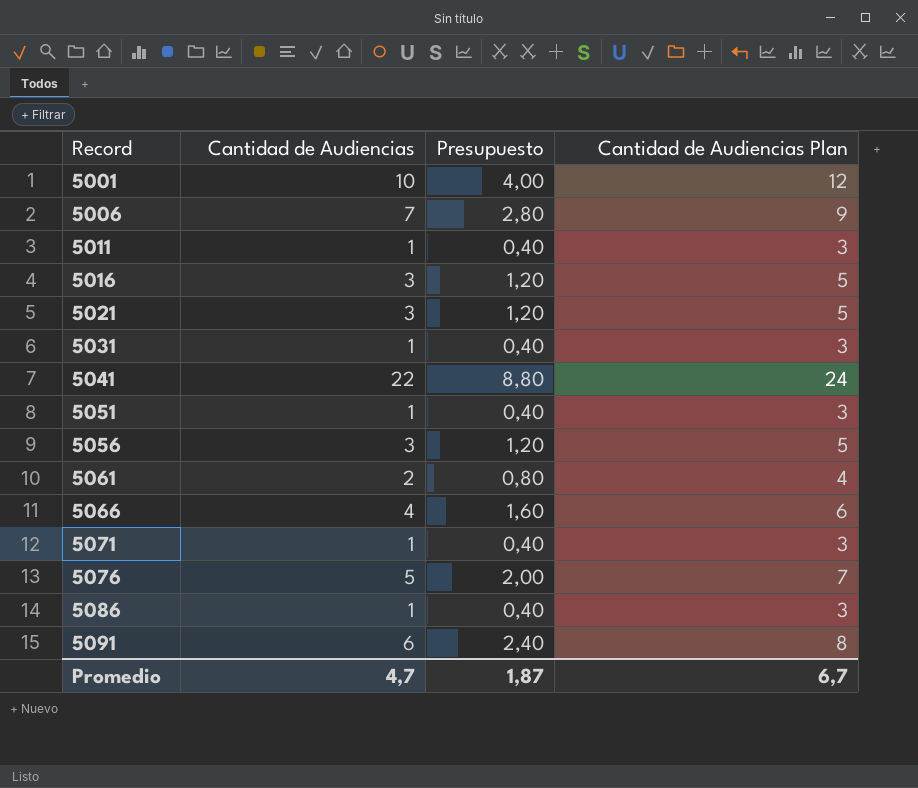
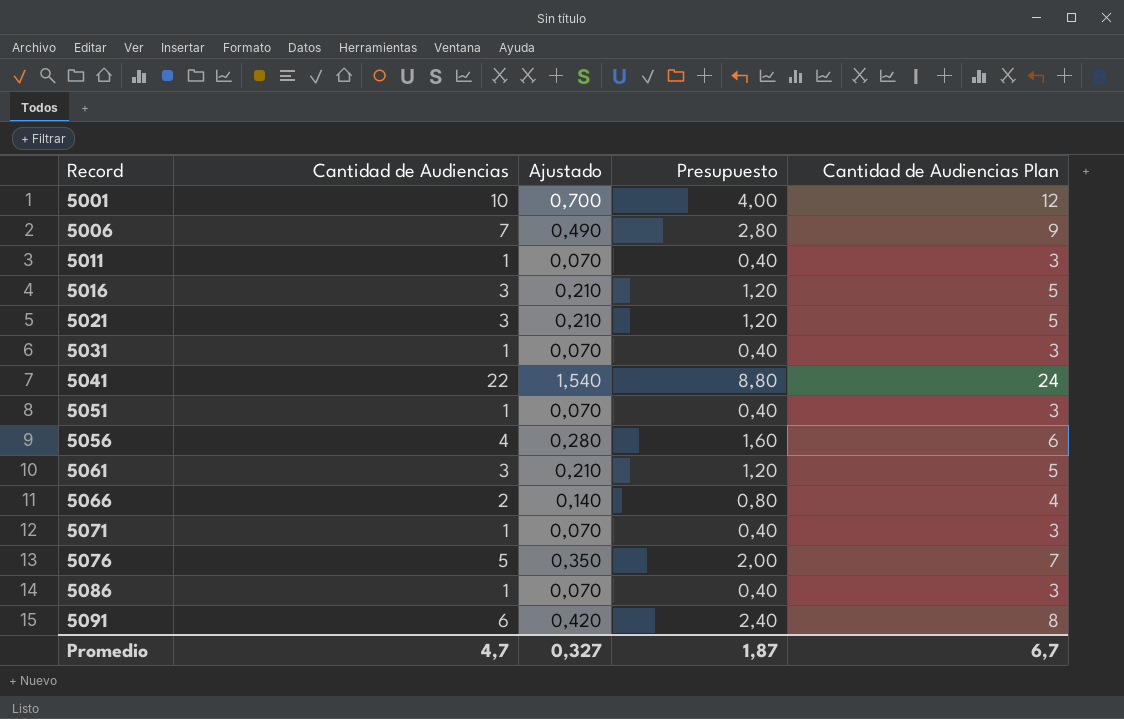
column Ajustado | formula: none -> [Cantidad de Audiencias] * 0,07
5056 | Cantidad de Audiencias: 3 -> 4
5056 | Presupuesto: 1,20 -> 1,60
5056 | Cantidad de Audiencias Plan: 5 -> 6
5061 | Cantidad de Audiencias: 2 -> 3
5061 | Presupuesto: 0,80 -> 1,20
5061 | Cantidad de Audiencias Plan: 4 -> 5
5066 | Cantidad de Audiencias: 4 -> 2
5066 | Presupuesto: 1,60 -> 0,80
5066 | Cantidad de Audiencias Plan: 6 -> 4

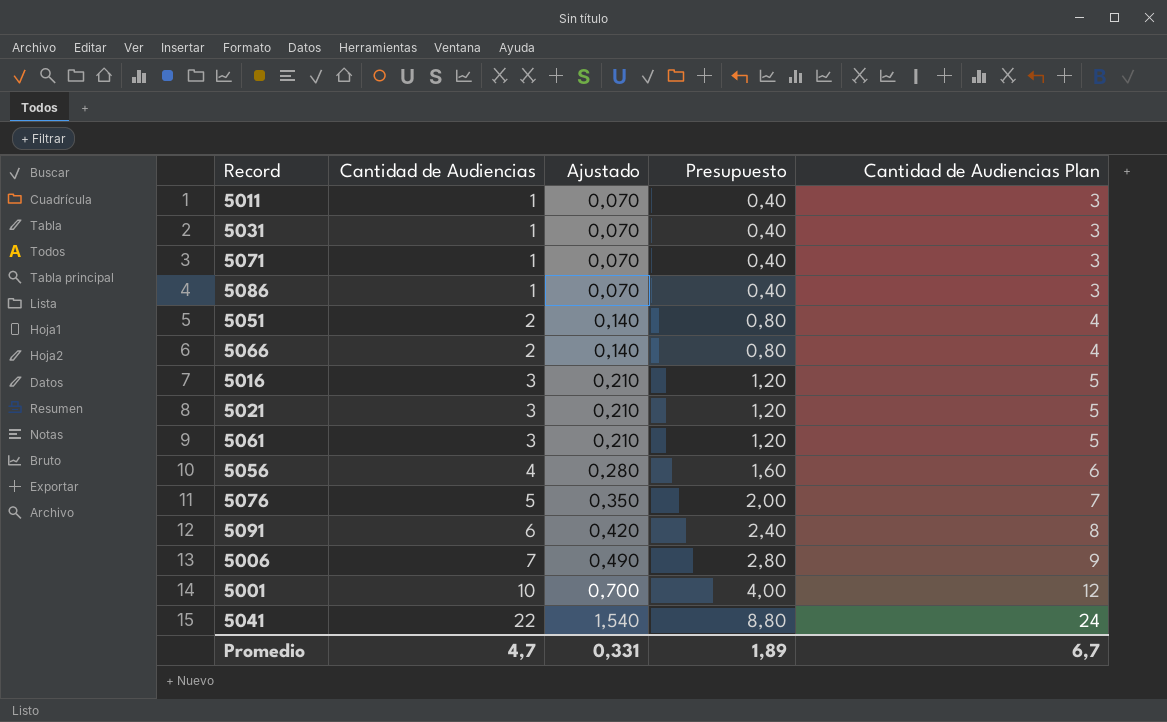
row order: Record ascending -> Cantidad de Audiencias ascending
5051 | Cantidad de Audiencias: 1 -> 2
5051 | Ajustado: 0,070 -> 0,140
5051 | Presupuesto: 0,40 -> 0,80
5051 | Cantidad de Audiencias Plan: 3 -> 4
Promedio | Ajustado: 0,327 -> 0,331
Promedio | Presupuesto: 1,87 -> 1,89

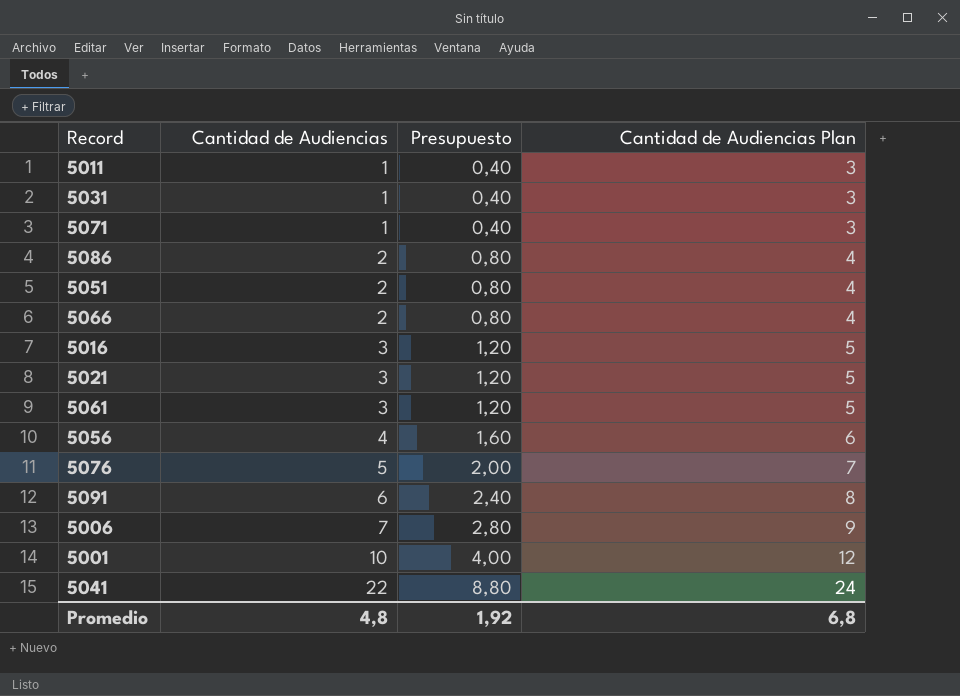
column Ajustado | formula: [Cantidad de Audiencias] * 0,07 -> none
5086 | Cantidad de Audiencias: 1 -> 2
5086 | Presupuesto: 0,40 -> 0,80
5086 | Cantidad de Audiencias Plan: 3 -> 4
Promedio | Cantidad de Audiencias: 4,7 -> 4,8
Promedio | Presupuesto: 1,89 -> 1,92
Promedio | Cantidad de Audiencias Plan: 6,7 -> 6,8

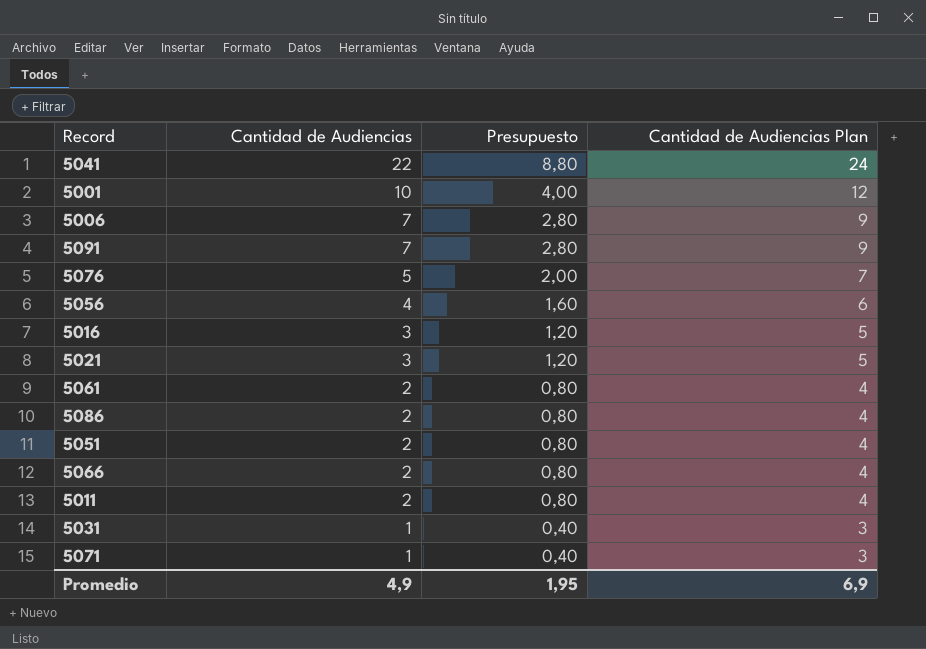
row order: Cantidad de Audiencias ascending -> Cantidad de Audiencias descending
5091 | Cantidad de Audiencias: 6 -> 7
5091 | Presupuesto: 2,40 -> 2,80
5091 | Cantidad de Audiencias Plan: 8 -> 9
5061 | Cantidad de Audiencias: 3 -> 2
5061 | Presupuesto: 1,20 -> 0,80
5061 | Cantidad de Audiencias Plan: 5 -> 4
5011 | Cantidad de Audiencias: 1 -> 2
5011 | Presupuesto: 0,40 -> 0,80
5011 | Cantidad de Audiencias Plan: 3 -> 4
Promedio | Cantidad de Audiencias: 4,8 -> 4,9
Promedio | Presupuesto: 1,92 -> 1,95
Promedio | Cantidad de Audiencias Plan: 6,8 -> 6,9

